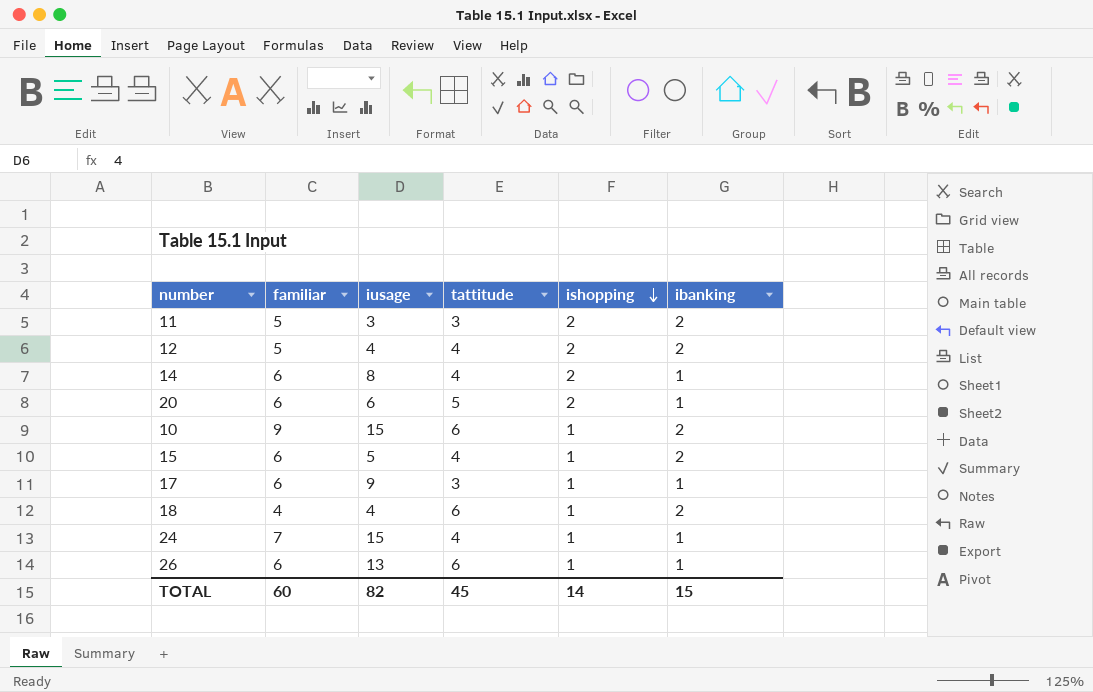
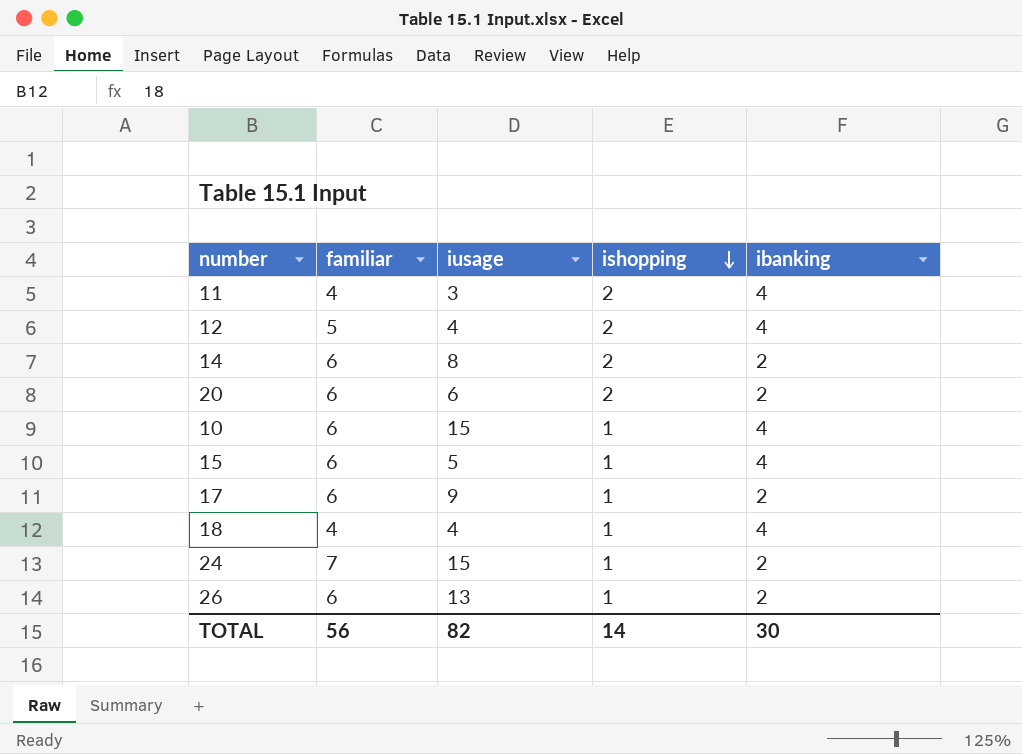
column tattitude | position: 4 -> none
11 | familiar: 5 -> 4
11 | ibanking: 2 -> 4
12 | ibanking: 2 -> 4
14 | ibanking: 1 -> 2
20 | ibanking: 1 -> 2
10 | familiar: 9 -> 6
10 | ibanking: 2 -> 4
15 | ibanking: 2 -> 4
17 | ibanking: 1 -> 2
18 | ibanking: 2 -> 4
24 | ibanking: 1 -> 2
26 | ibanking: 1 -> 2
TOTAL | familiar: 60 -> 56
TOTAL | ibanking: 15 -> 30

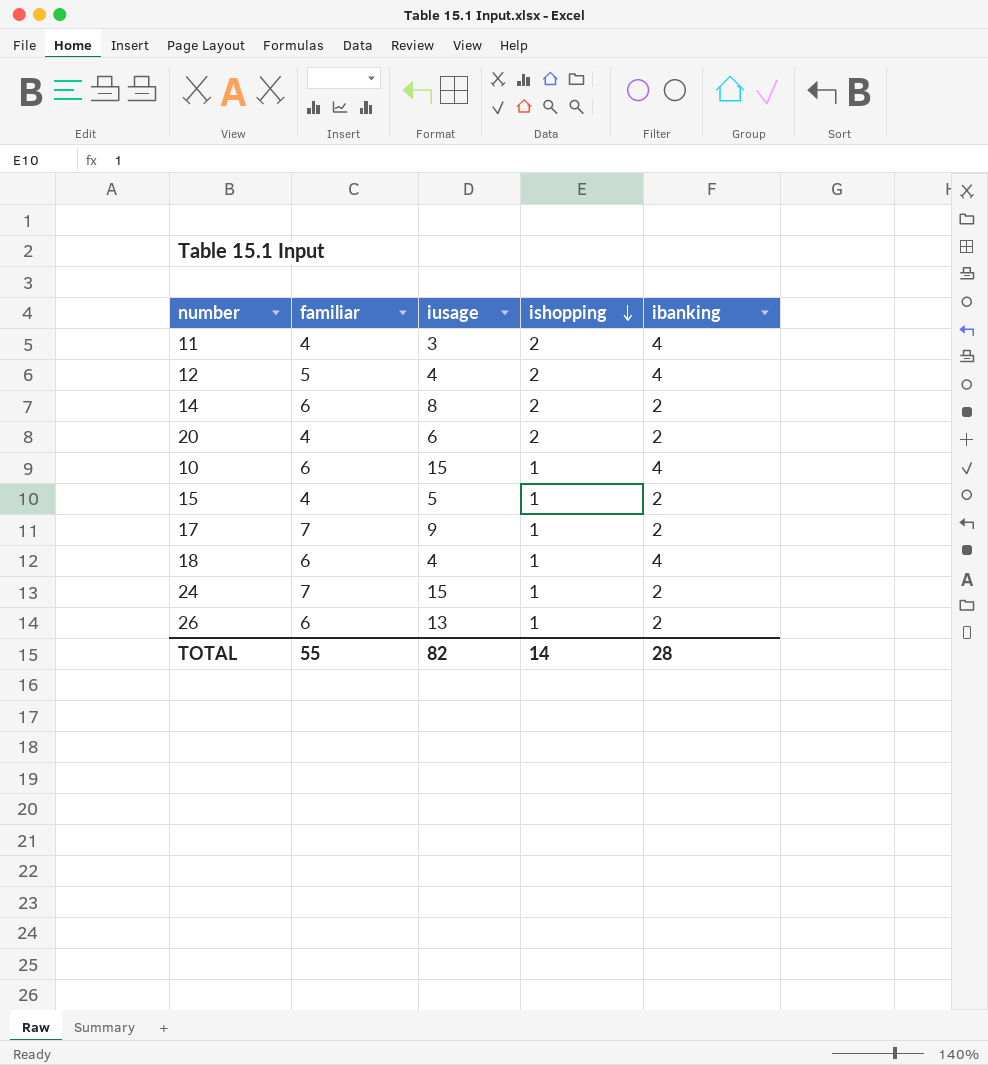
20 | familiar: 6 -> 4
15 | familiar: 6 -> 4
15 | ibanking: 4 -> 2
17 | familiar: 6 -> 7
18 | familiar: 4 -> 6
TOTAL | familiar: 56 -> 55
TOTAL | ibanking: 30 -> 28

